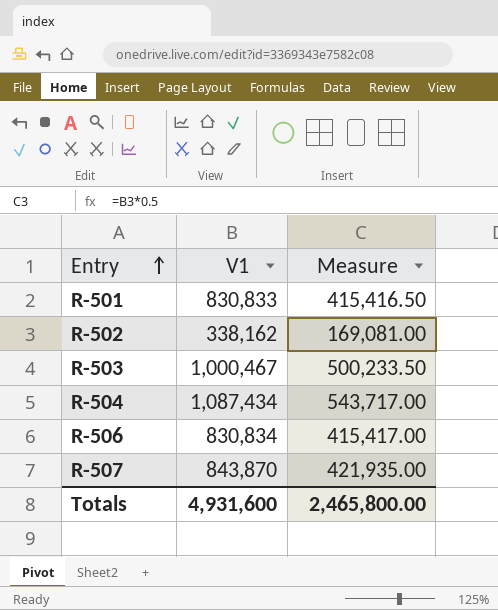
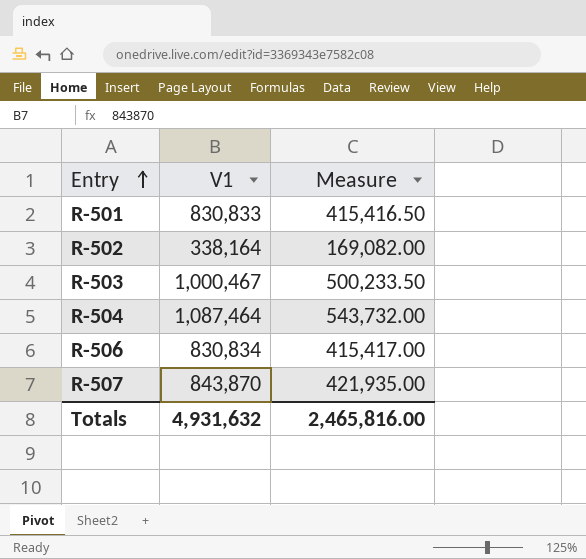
R-502 | V1: 338,162 -> 338,164
R-502 | Measure: 169,081.00 -> 169,082.00
R-504 | V1: 1,087,434 -> 1,087,464
R-504 | Measure: 543,717.00 -> 543,732.00
Totals | V1: 4,931,600 -> 4,931,632
Totals | Measure: 2,465,800.00 -> 2,465,816.00

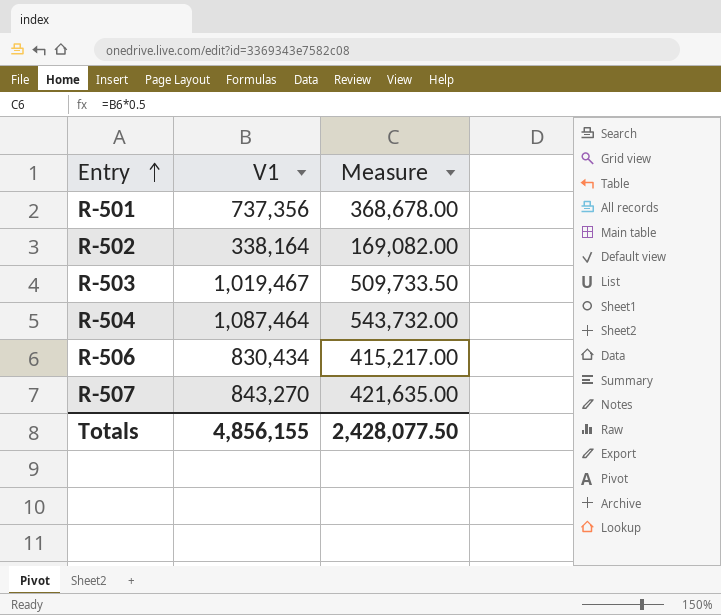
R-501 | V1: 830,833 -> 737,356
R-501 | Measure: 415,416.50 -> 368,678.00
R-503 | V1: 1,000,467 -> 1,019,467
R-503 | Measure: 500,233.50 -> 509,733.50
R-506 | V1: 830,834 -> 830,434
R-506 | Measure: 415,417.00 -> 415,217.00
R-507 | V1: 843,870 -> 843,270
R-507 | Measure: 421,935.00 -> 421,635.00
Totals | V1: 4,931,632 -> 4,856,155
Totals | Measure: 2,465,816.00 -> 2,428,077.50

